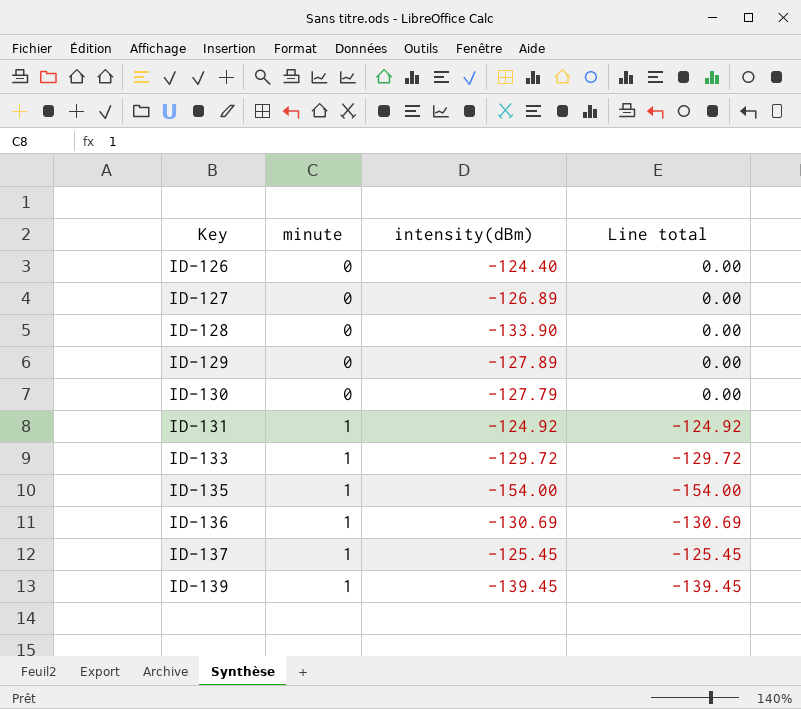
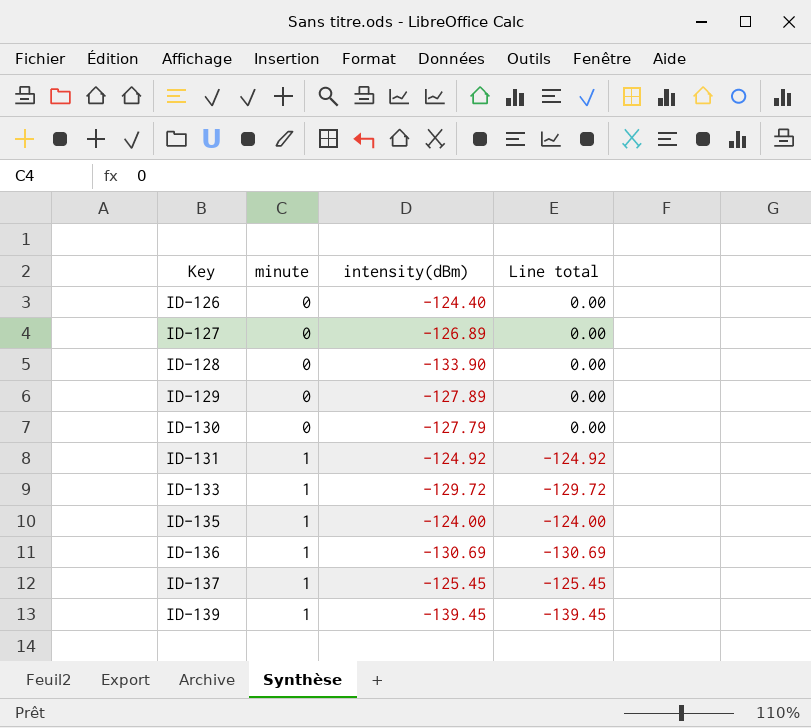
ID-135 | intensity(dBm): -154.00 -> -124.00
ID-135 | Line total: -154.00 -> -124.00

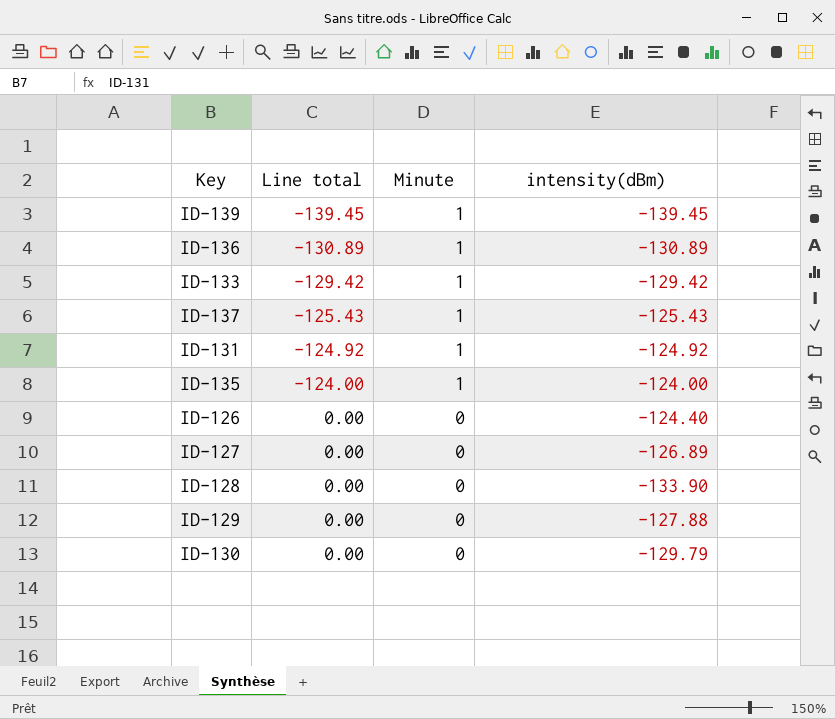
row order: Key ascending -> Line total ascending
column Line total | position: 4 -> 2
column name: minute -> Minute
ID-136 | Line total: -130.69 -> -130.89
ID-136 | intensity(dBm): -130.69 -> -130.89
ID-133 | Line total: -129.72 -> -129.42
ID-133 | intensity(dBm): -129.72 -> -129.42
ID-137 | Line total: -125.45 -> -125.43
ID-137 | intensity(dBm): -125.45 -> -125.43
ID-129 | intensity(dBm): -127.89 -> -127.88
ID-130 | intensity(dBm): -127.79 -> -129.79

